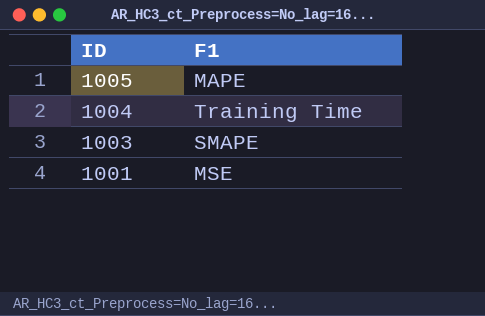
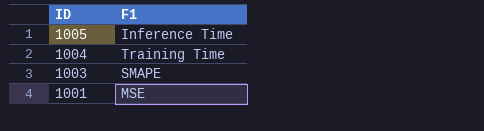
1005 | F1: MAPE -> Inference Time

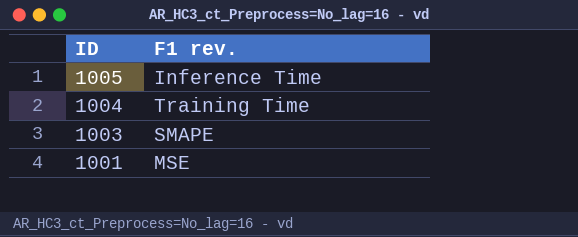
column name: F1 -> F1 rev.

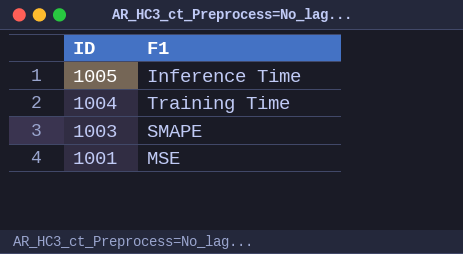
column name: F1 rev. -> F1

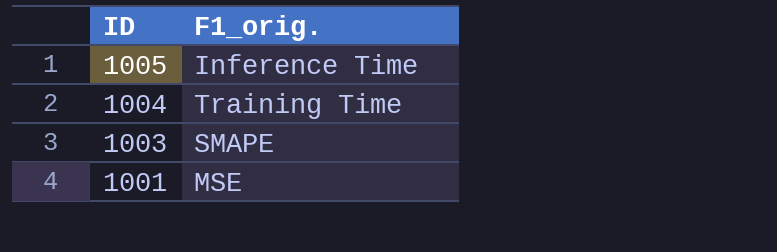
column name: F1 -> F1_orig.

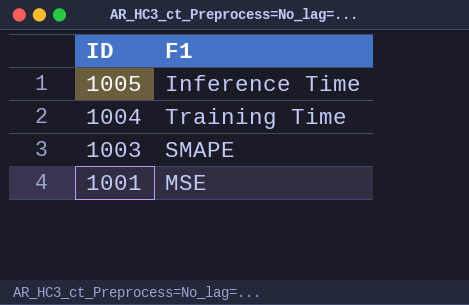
column name: F1_orig. -> F1

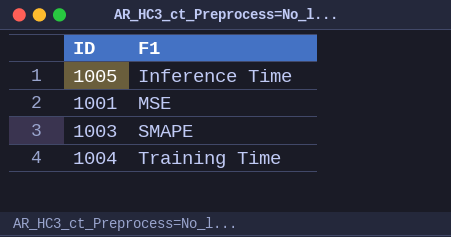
row order: ID descending -> F1 ascending

